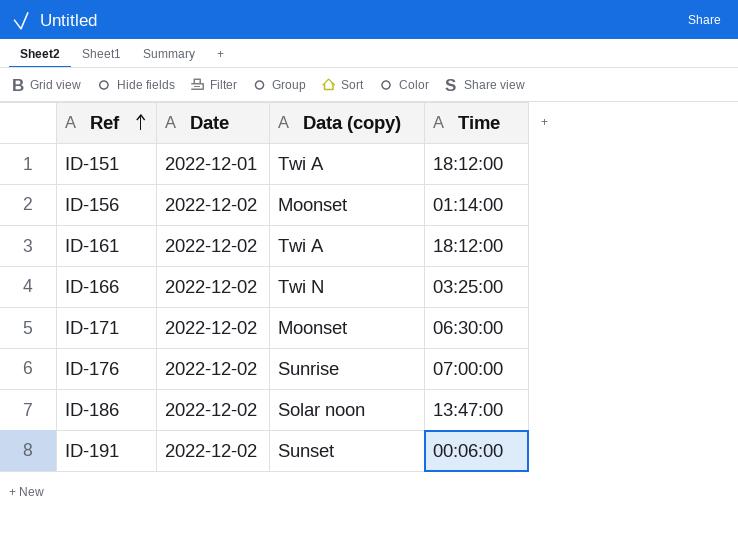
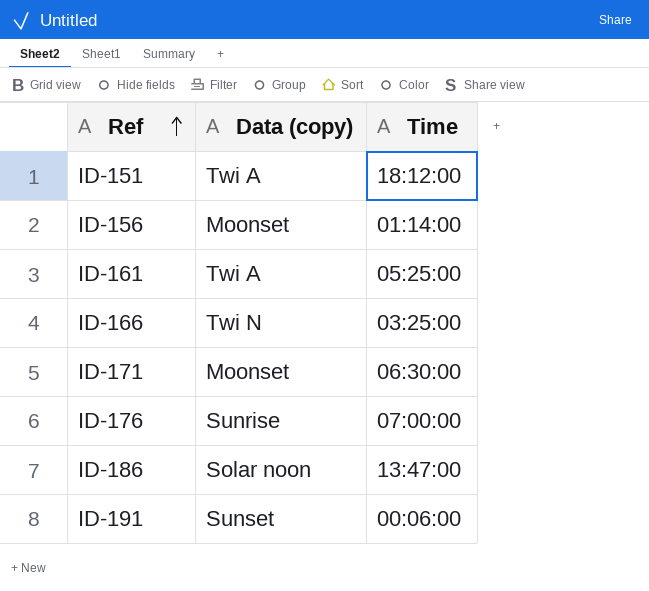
column Date | position: 2 -> none
ID-161 | Time: 18:12:00 -> 05:25:00

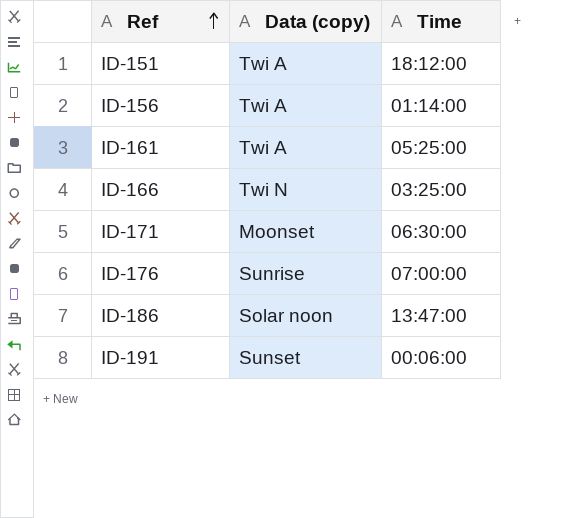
ID-156 | Data (copy): Moonset -> Twi A

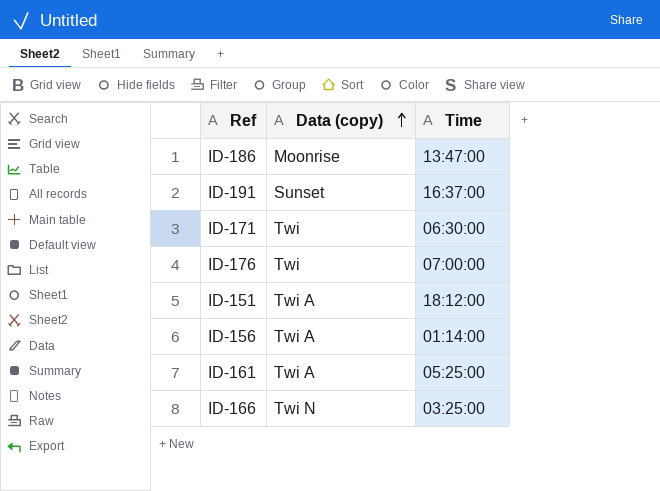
row order: Ref ascending -> Data (copy) ascending
ID-186 | Data (copy): Solar noon -> Moonrise
ID-191 | Time: 00:06:00 -> 16:37:00
ID-171 | Data (copy): Moonset -> Twi
ID-176 | Data (copy): Sunrise -> Twi

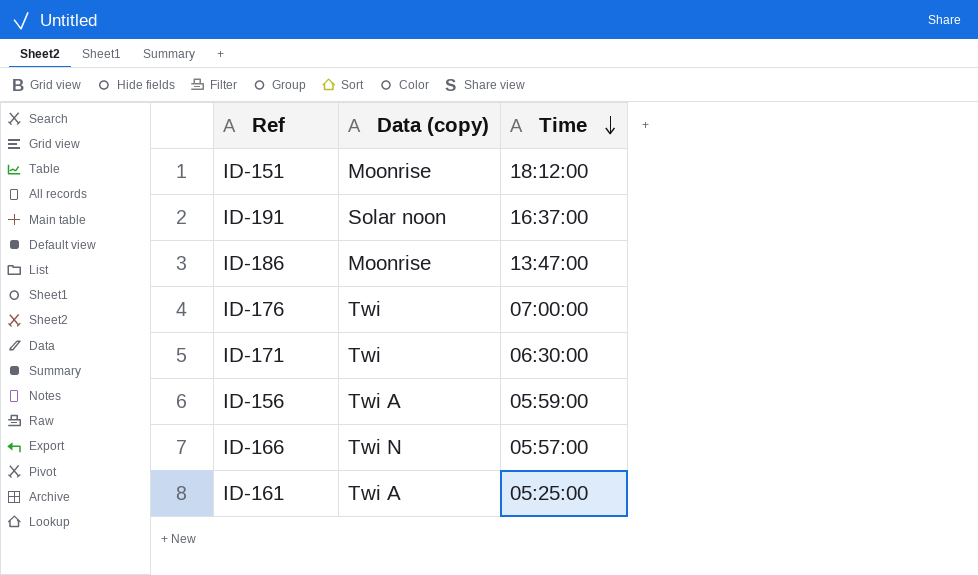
row order: Data (copy) ascending -> Time descending
ID-151 | Data (copy): Twi A -> Moonrise
ID-191 | Data (copy): Sunset -> Solar noon
ID-156 | Time: 01:14:00 -> 05:59:00
ID-166 | Time: 03:25:00 -> 05:57:00

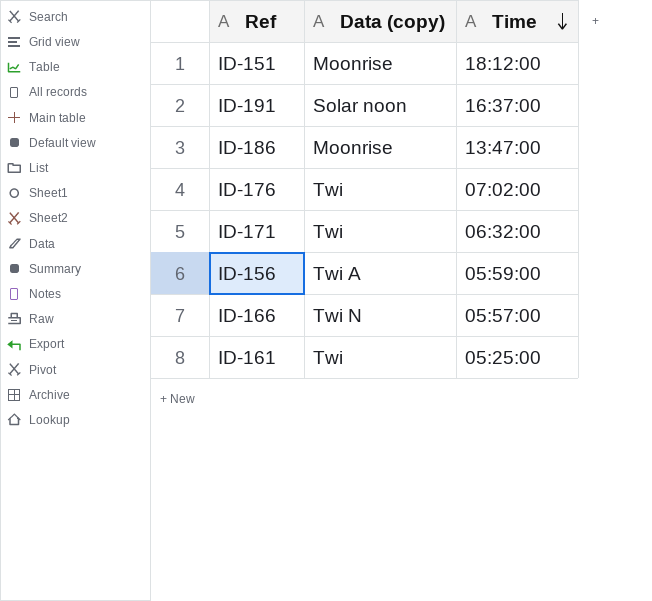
ID-176 | Time: 07:00:00 -> 07:02:00
ID-171 | Time: 06:30:00 -> 06:32:00
ID-161 | Data (copy): Twi A -> Twi

